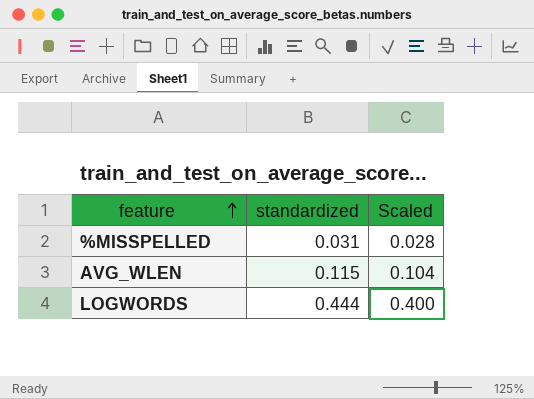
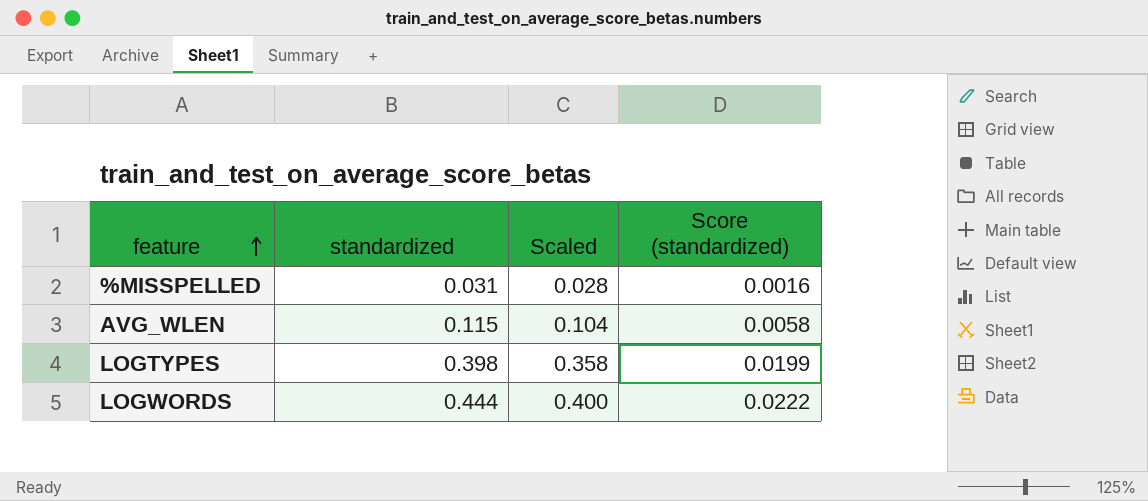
column Score (standardized) | formula: none -> [standardized] * 0.05
row LOGTYPES: none -> 0.398 | 0.358 | 0.0199

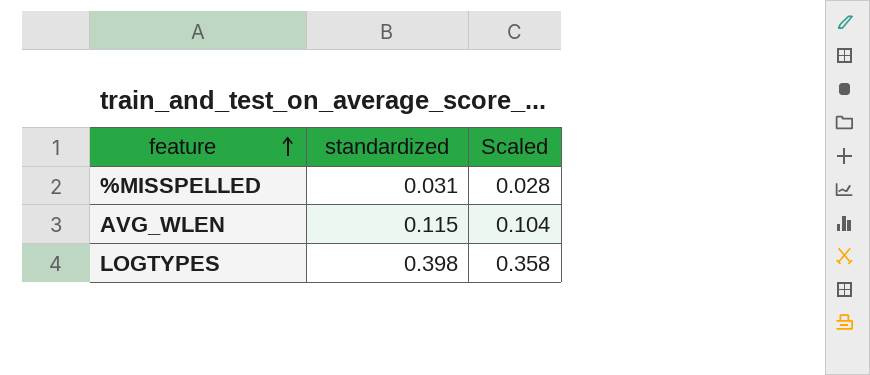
column Score (standardized) | formula: [standardized] * 0.05 -> none
row LOGWORDS: 0.444 | 0.400 | 0.0222 -> none

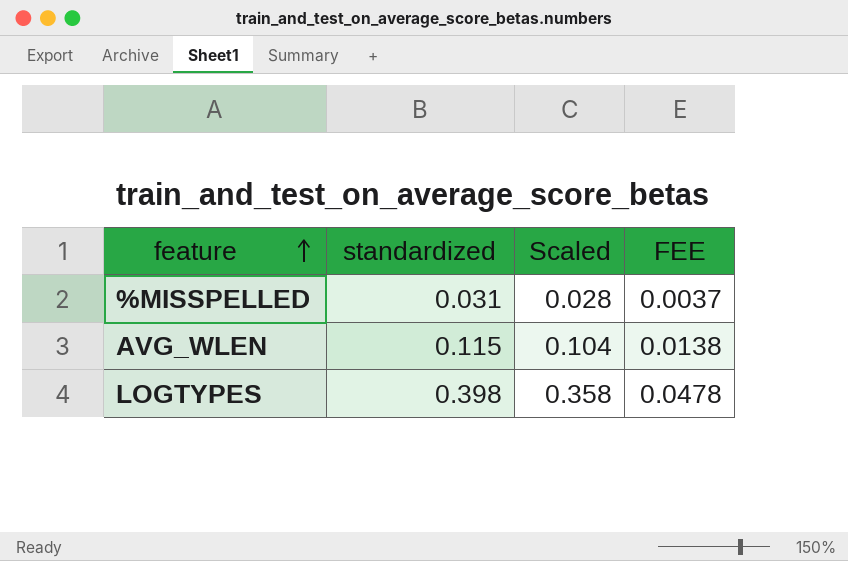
column FEE | formula: none -> [standardized] * 0.12

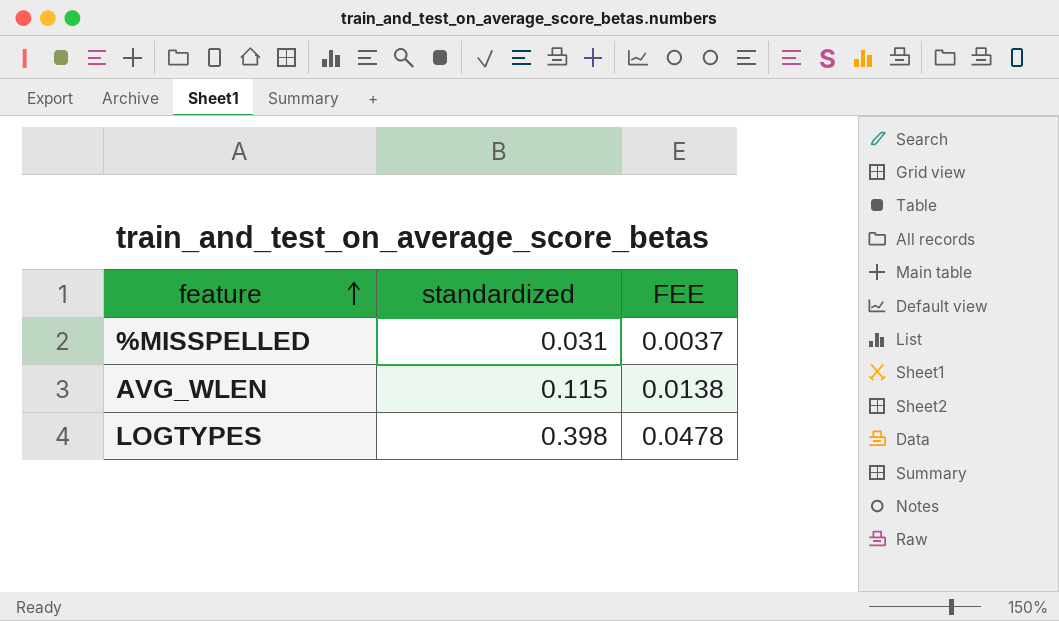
column Scaled | formula: [standardized] * 0.9 -> none

